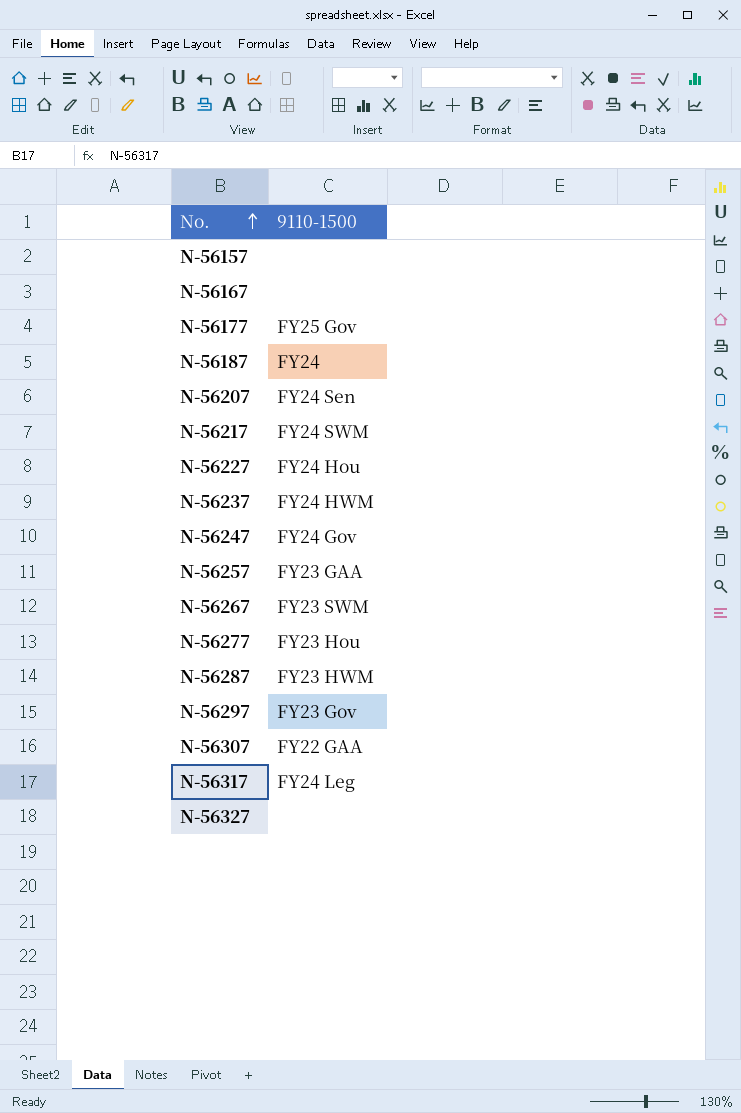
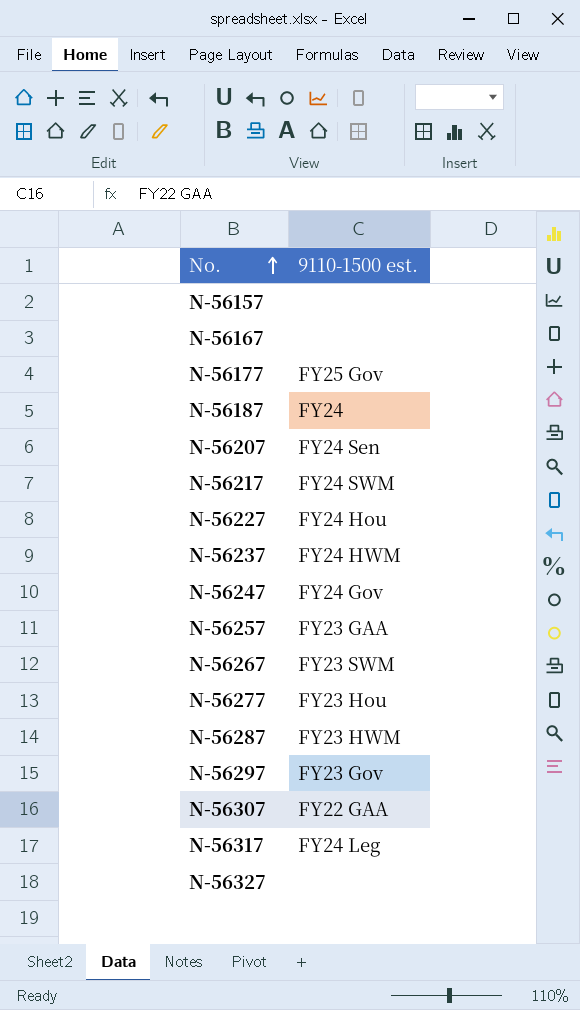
column name: 9110-1500 -> 9110-1500 est.

